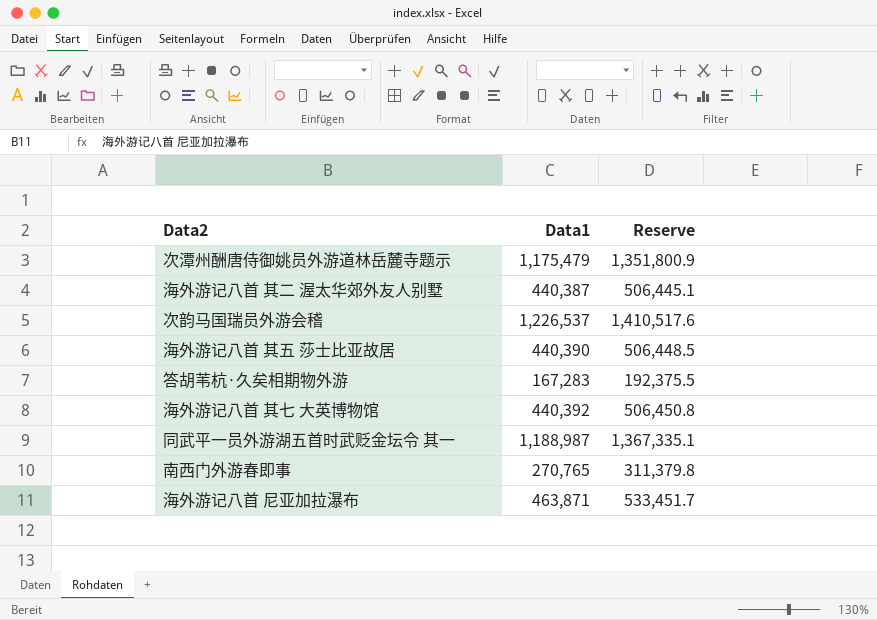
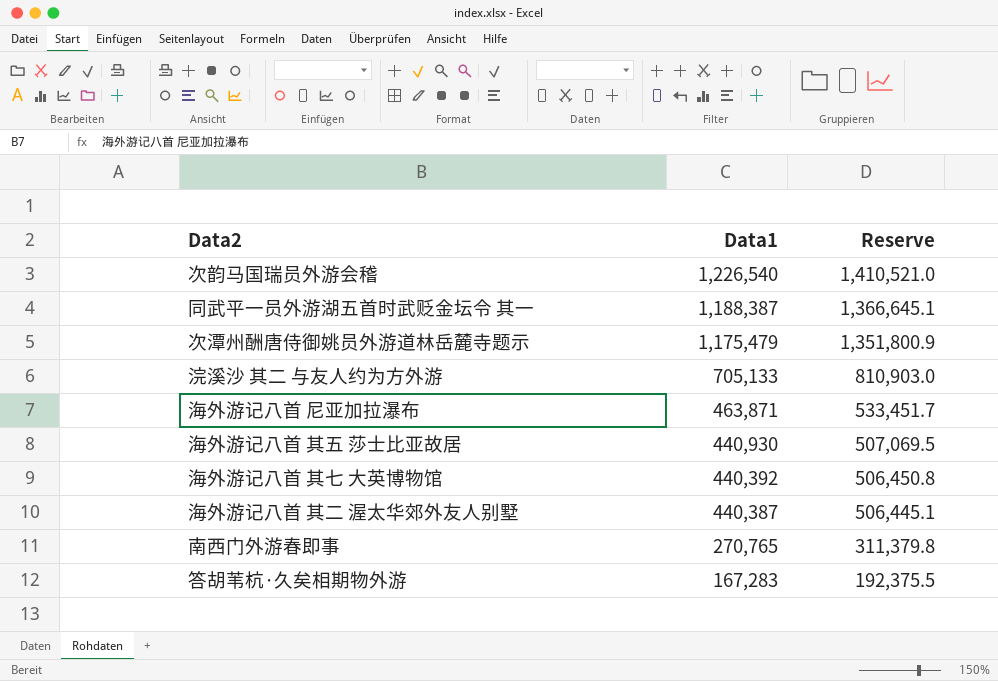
row order: none -> Data1 descending
次韵马国瑞员外游会稽 | Data1: 1,226,537 -> 1,226,540
次韵马国瑞员外游会稽 | Reserve: 1,410,517.6 -> 1,410,521.0
同武平一员外游湖五首时武贬金坛令 其一 | Data1: 1,188,987 -> 1,188,387
同武平一员外游湖五首时武贬金坛令 其一 | Reserve: 1,367,335.1 -> 1,366,645.1
row 浣溪沙 其二 与友人约为方外游: none -> 705,133 | 810,903.0
海外游记八首 其五 莎士比亚故居 | Data1: 440,390 -> 440,930
海外游记八首 其五 莎士比亚故居 | Reserve: 506,448.5 -> 507,069.5

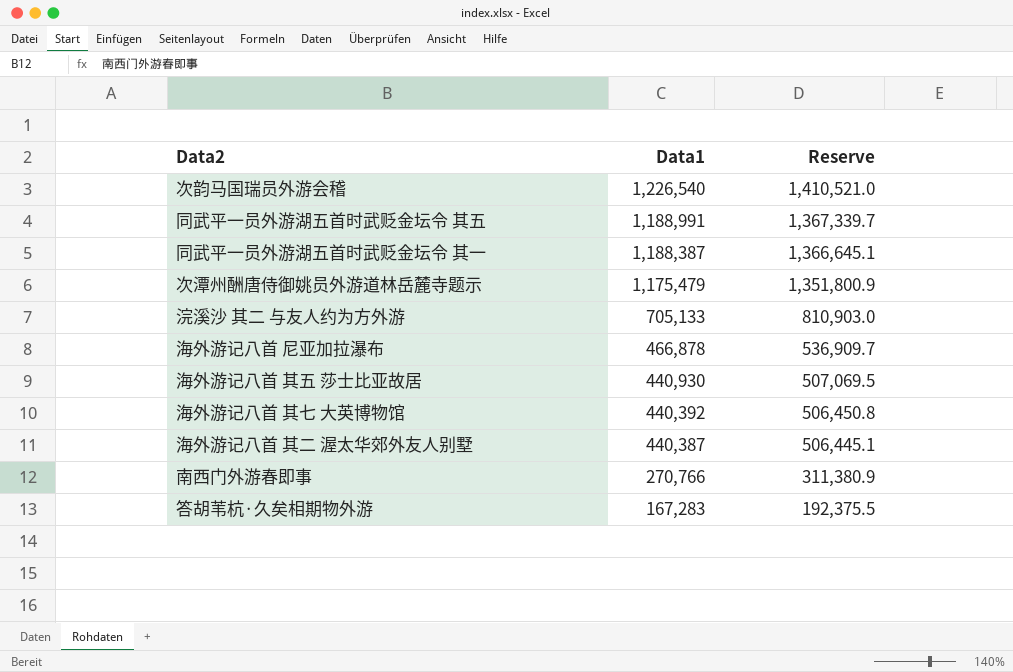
row 同武平一员外游湖五首时武贬金坛令 其五: none -> 1,188,991 | 1,367,339.7
海外游记八首 尼亚加拉瀑布 | Data1: 463,871 -> 466,878
海外游记八首 尼亚加拉瀑布 | Reserve: 533,451.7 -> 536,909.7
南西门外游春即事 | Data1: 270,765 -> 270,766
南西门外游春即事 | Reserve: 311,379.8 -> 311,380.9

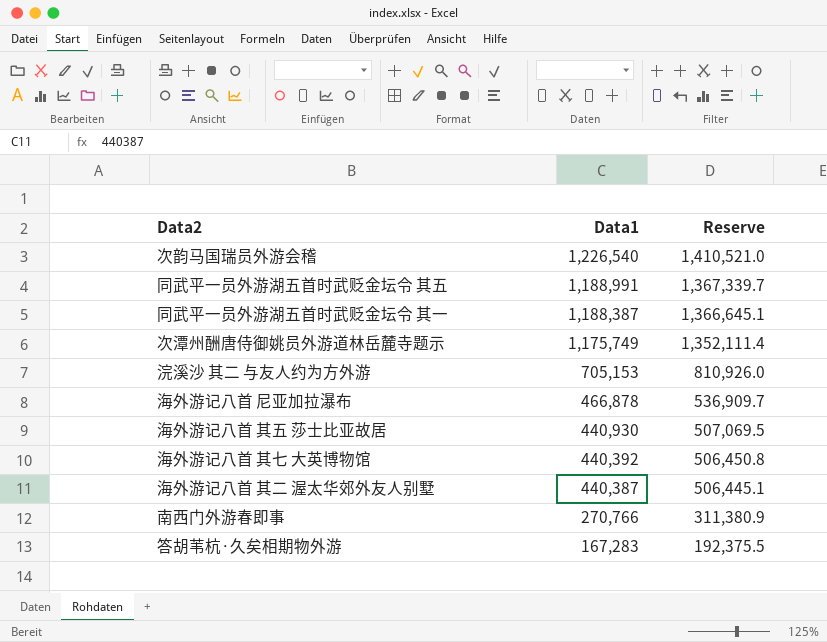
次潭州酬唐侍御姚员外游道林岳麓寺题示 | Data1: 1,175,479 -> 1,175,749
次潭州酬唐侍御姚员外游道林岳麓寺题示 | Reserve: 1,351,800.9 -> 1,352,111.4
浣溪沙 其二 与友人约为方外游 | Data1: 705,133 -> 705,153
浣溪沙 其二 与友人约为方外游 | Reserve: 810,903.0 -> 810,926.0

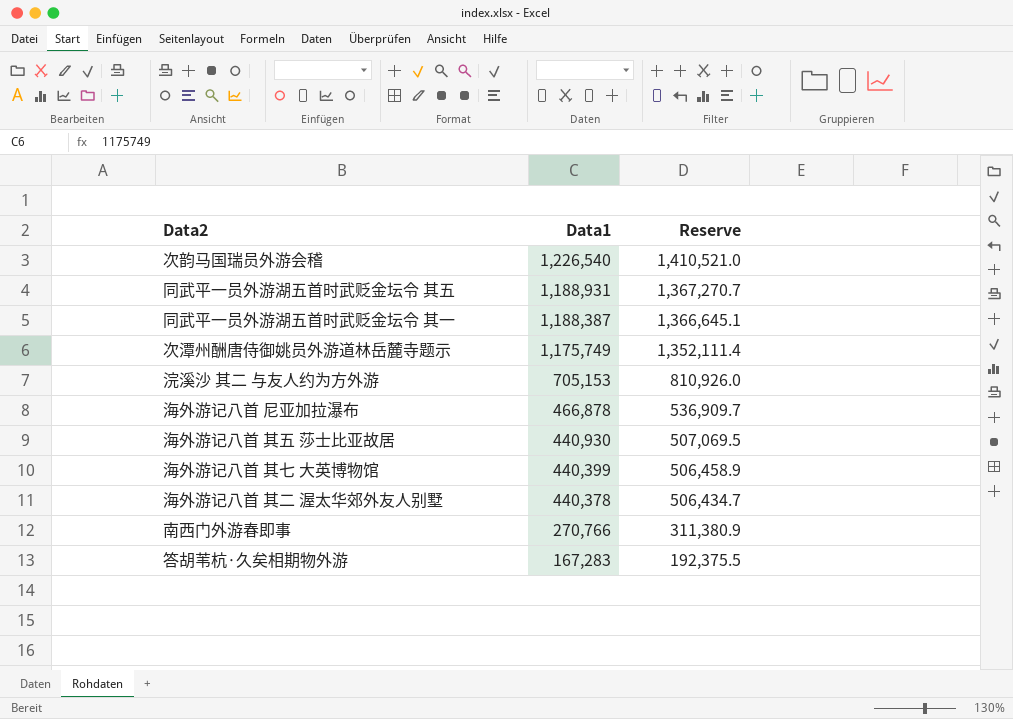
同武平一员外游湖五首时武贬金坛令 其五 | Data1: 1,188,991 -> 1,188,931
同武平一员外游湖五首时武贬金坛令 其五 | Reserve: 1,367,339.7 -> 1,367,270.7
海外游记八首 其七 大英博物馆 | Data1: 440,392 -> 440,399
海外游记八首 其七 大英博物馆 | Reserve: 506,450.8 -> 506,458.9
海外游记八首 其二 渥太华郊外友人别墅 | Data1: 440,387 -> 440,378
海外游记八首 其二 渥太华郊外友人别墅 | Reserve: 506,445.1 -> 506,434.7

